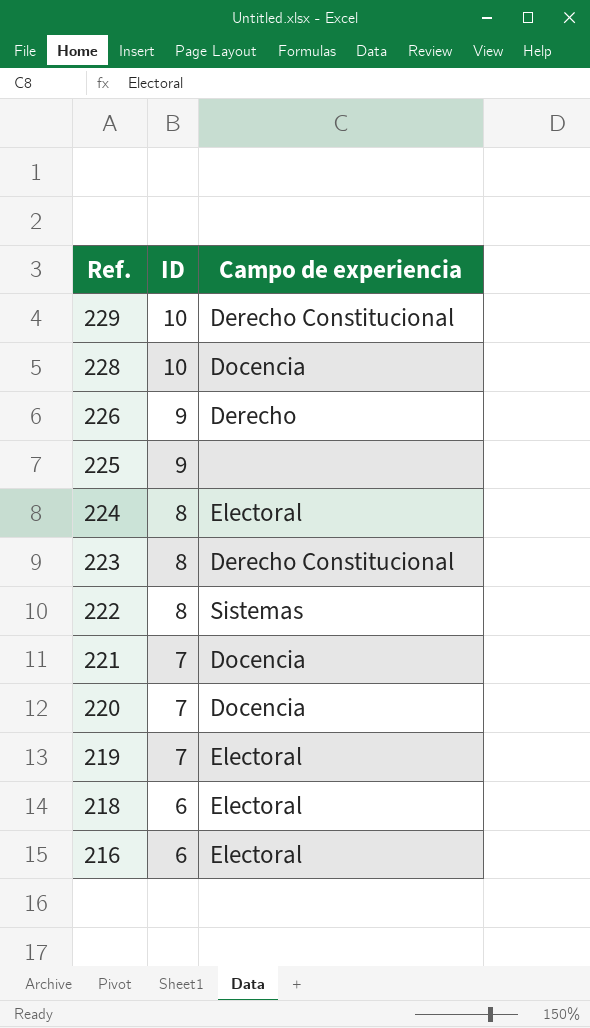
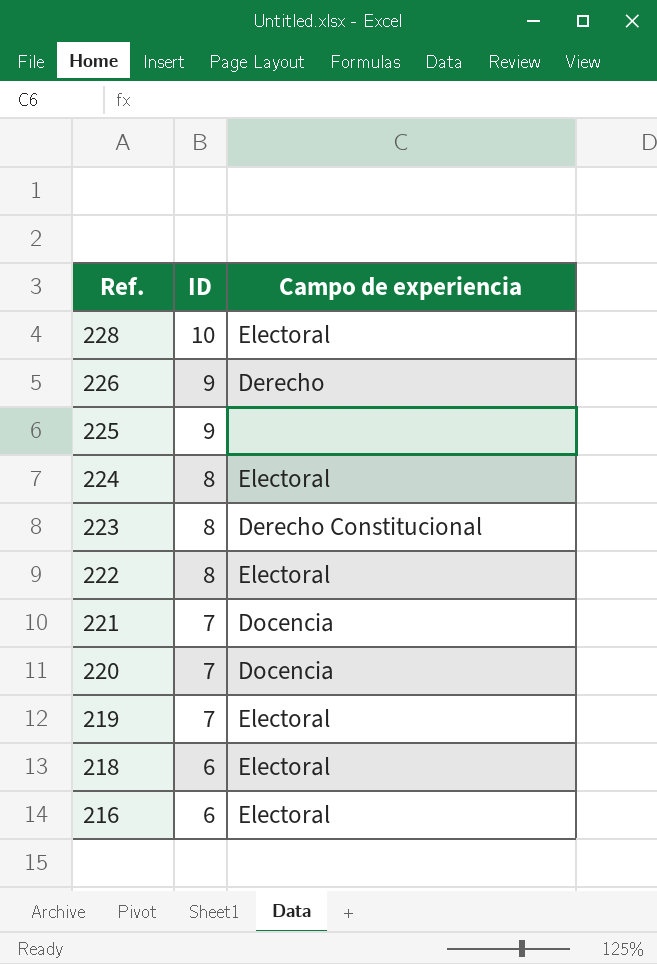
row 229: 10 | Derecho Constitucional -> none
228 | Campo de experiencia: Docencia -> Electoral
222 | Campo de experiencia: Sistemas -> Electoral

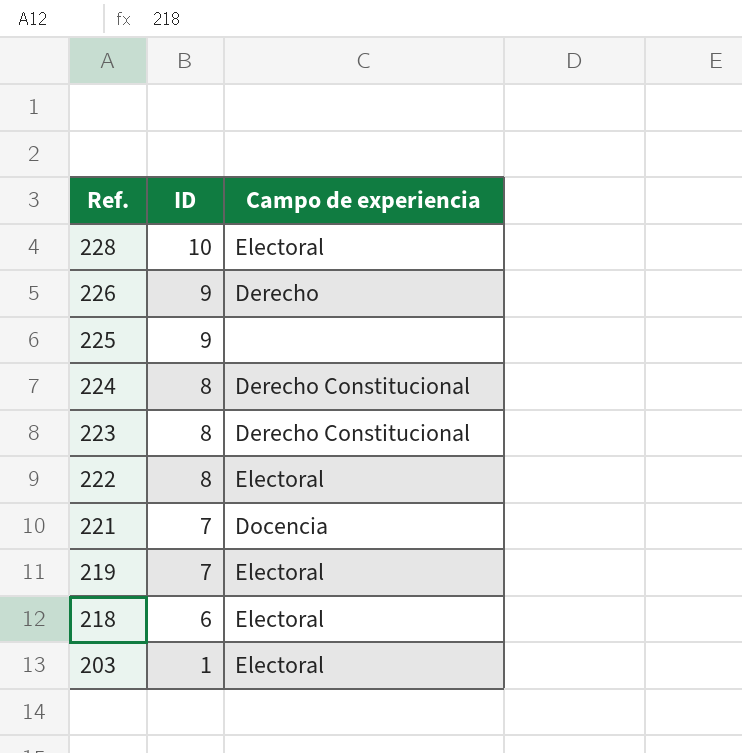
row 220: 7 | Docencia -> none
row 216: 6 | Electoral -> none
224 | Campo de experiencia: Electoral -> Derecho Constitucional
row 203: none -> 1 | Electoral

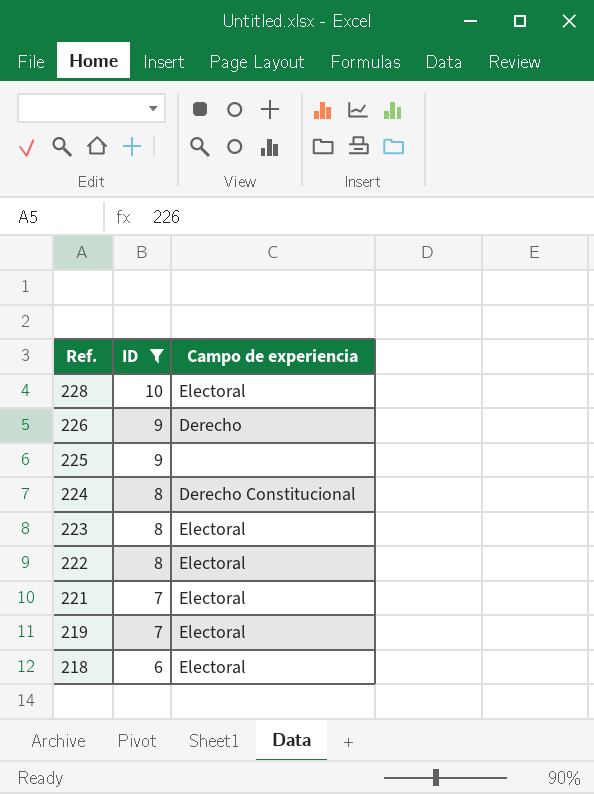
filter: none -> ID != 1
223 | Campo de experiencia: Derecho Constitucional -> Electoral
221 | Campo de experiencia: Docencia -> Electoral

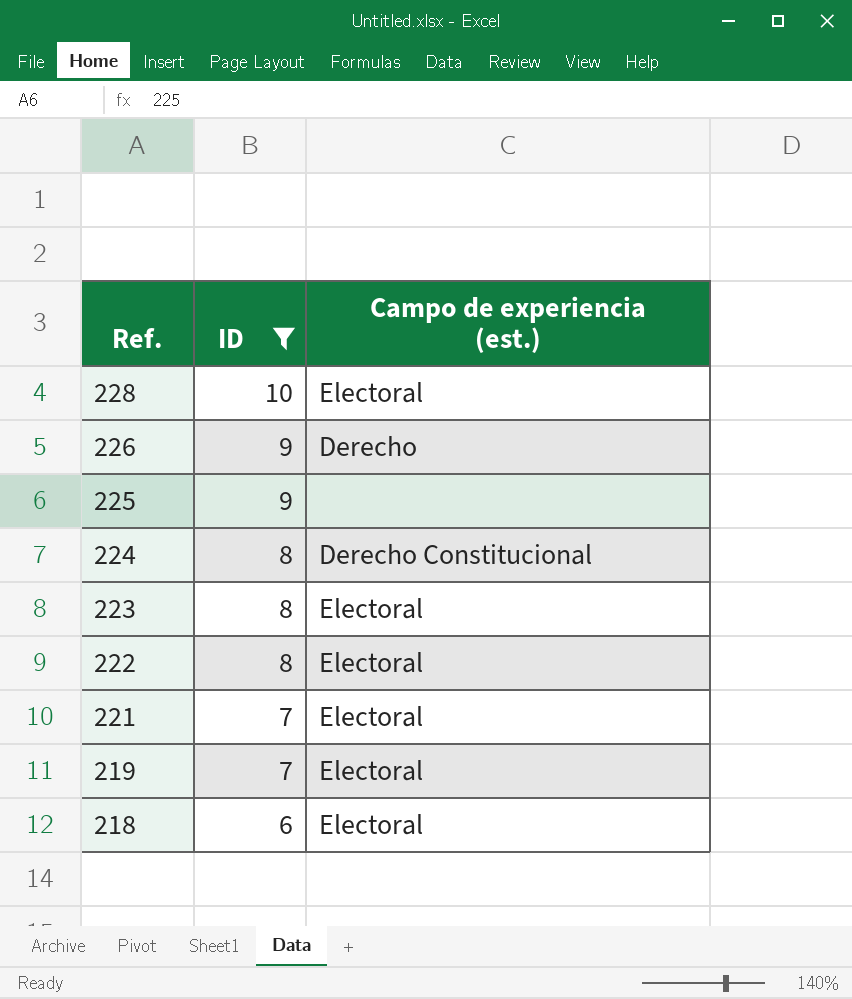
column name: Campo de experiencia -> Campo de experiencia (est.)

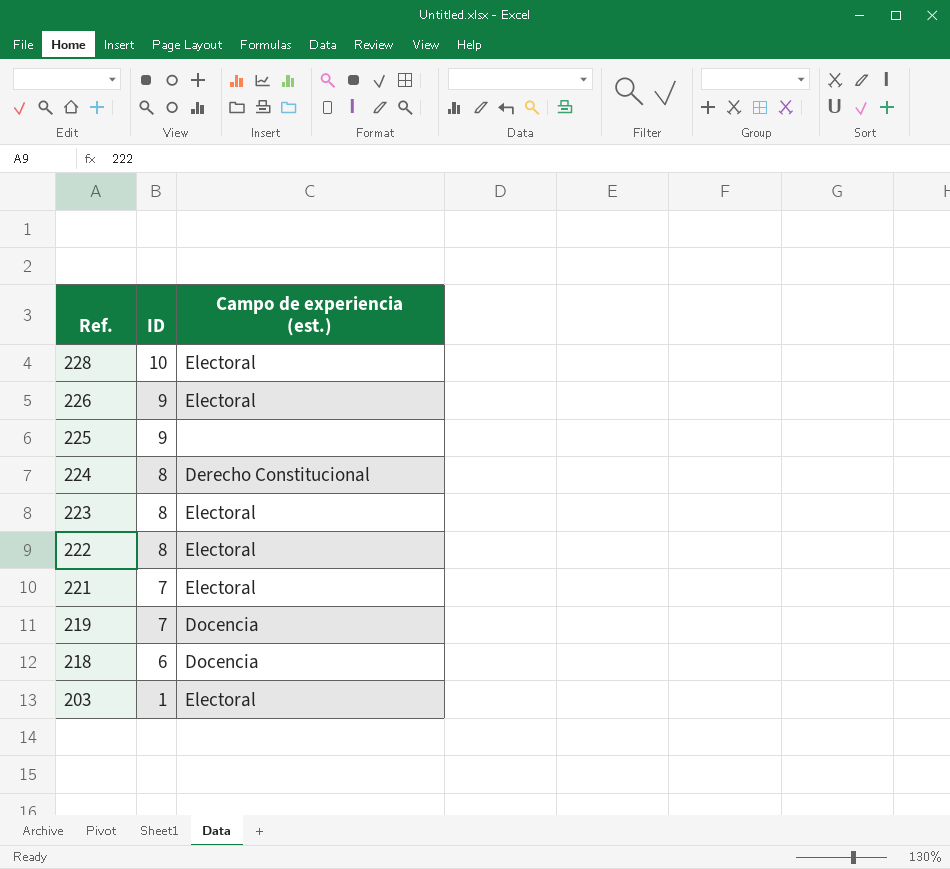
filter: ID != 1 -> none
226 | Campo de experiencia (est.): Derecho -> Electoral
219 | Campo de experiencia (est.): Electoral -> Docencia
218 | Campo de experiencia (est.): Electoral -> Docencia

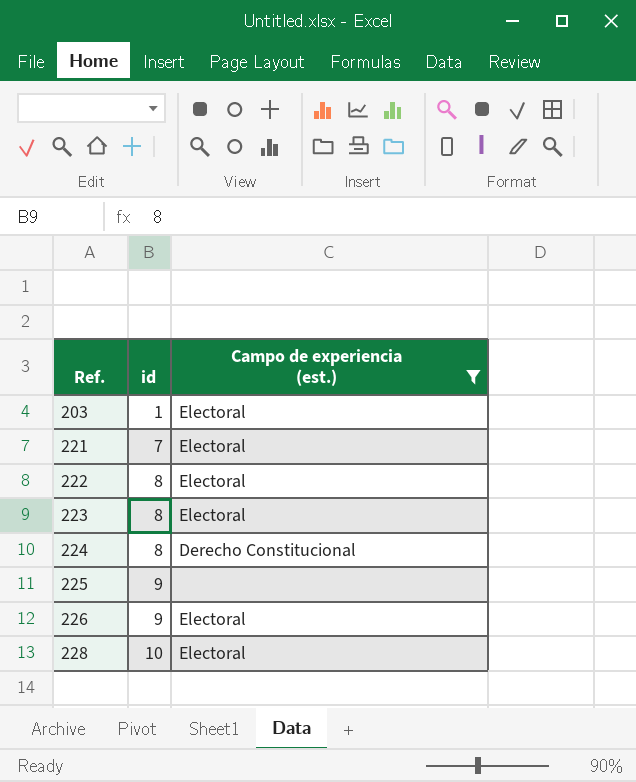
filter: none -> Campo de experiencia (est.) != Docencia
row order: Ref. descending -> Ref. ascending
column name: ID -> id

